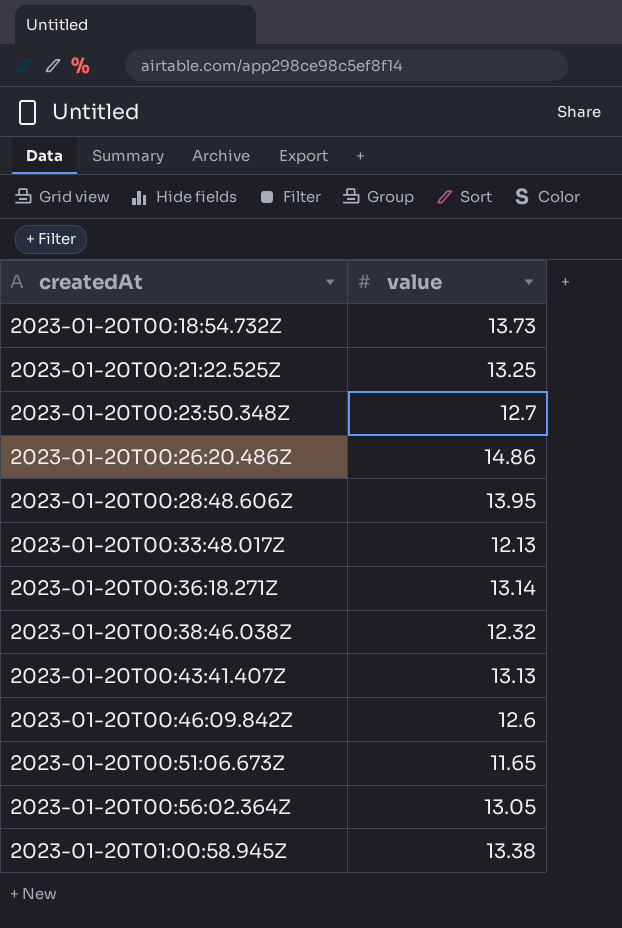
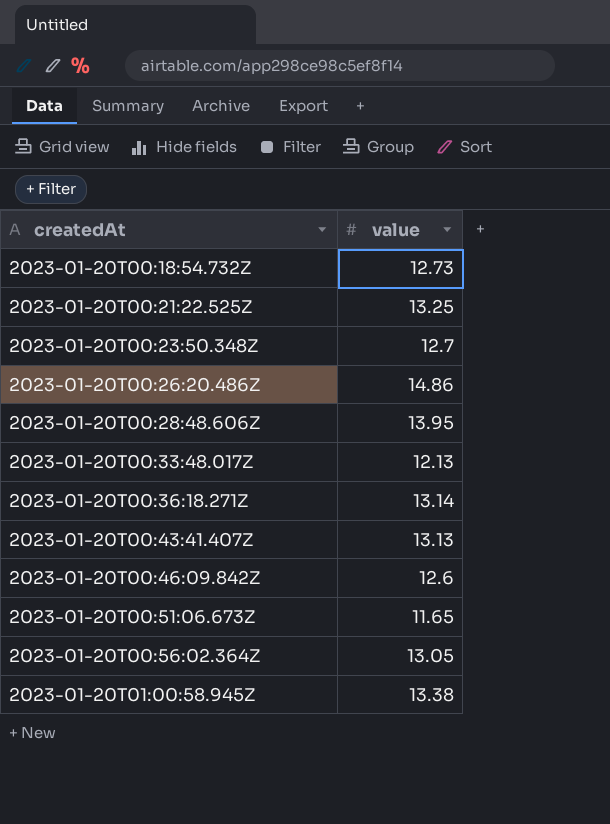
row 2023-01-20T00:38:46.038Z: 12.32 -> none
2023-01-20T00:18:54.732Z | value: 13.73 -> 12.73

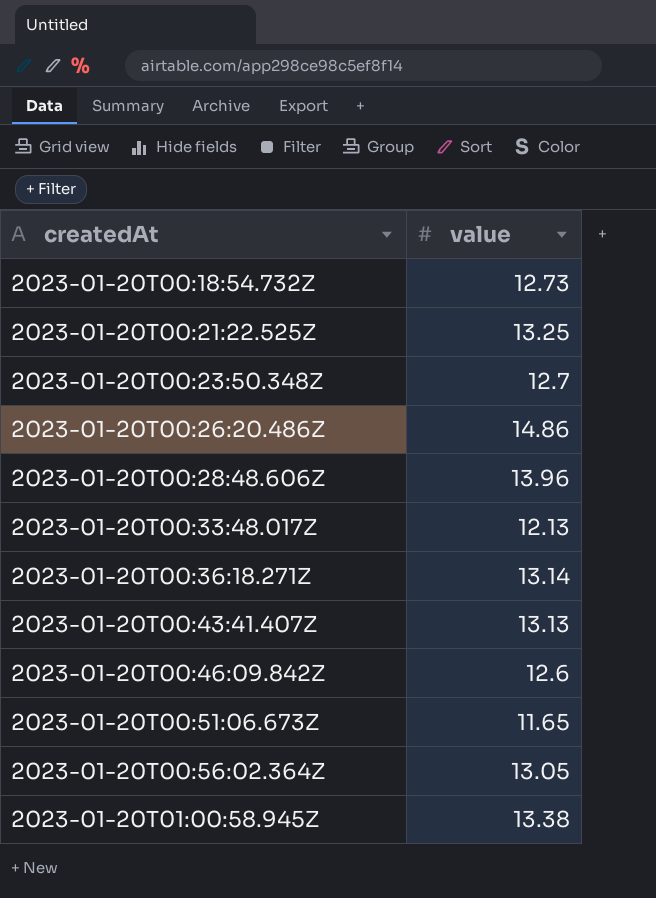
2023-01-20T00:28:48.606Z | value: 13.95 -> 13.96

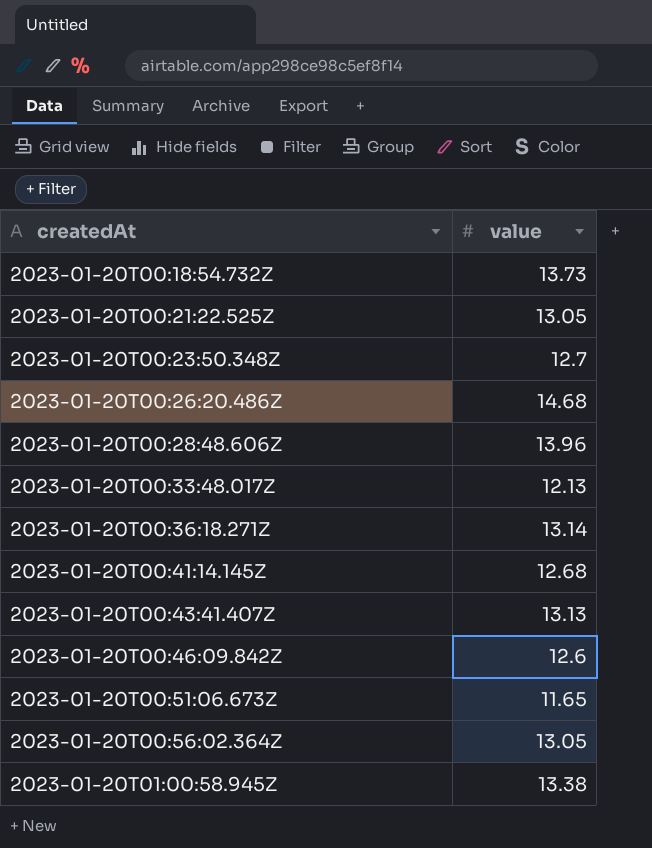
2023-01-20T00:18:54.732Z | value: 12.73 -> 13.73
2023-01-20T00:21:22.525Z | value: 13.25 -> 13.05
2023-01-20T00:26:20.486Z | value: 14.86 -> 14.68
row 2023-01-20T00:41:14.145Z: none -> 12.68

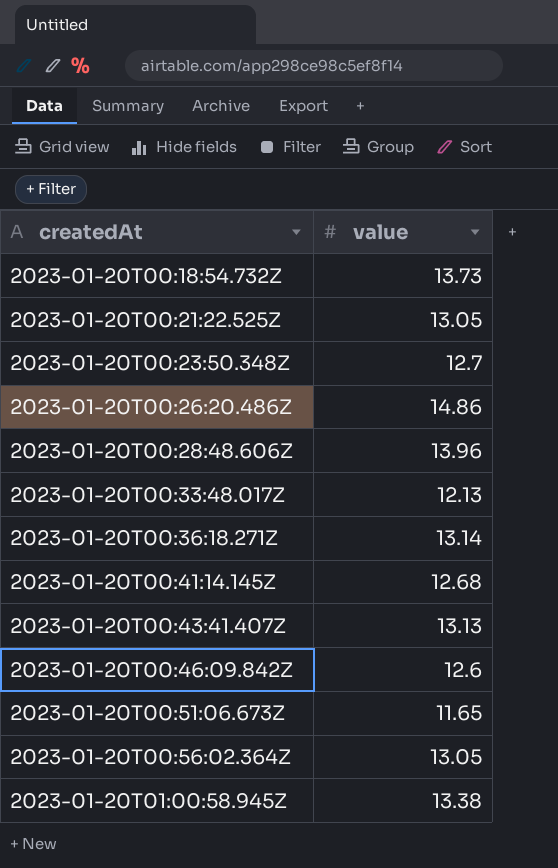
2023-01-20T00:26:20.486Z | value: 14.68 -> 14.86

